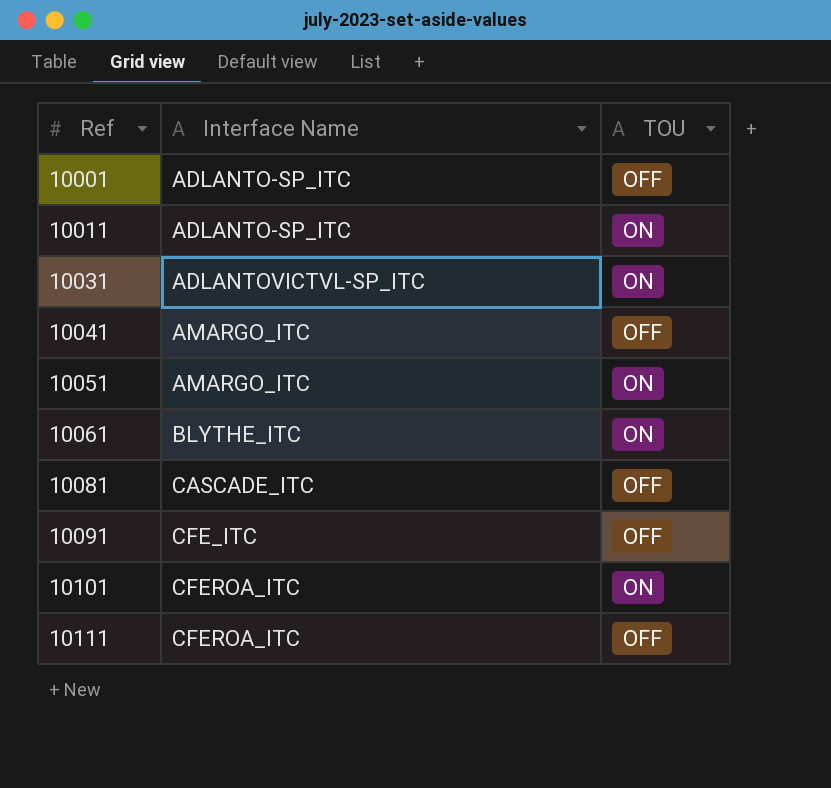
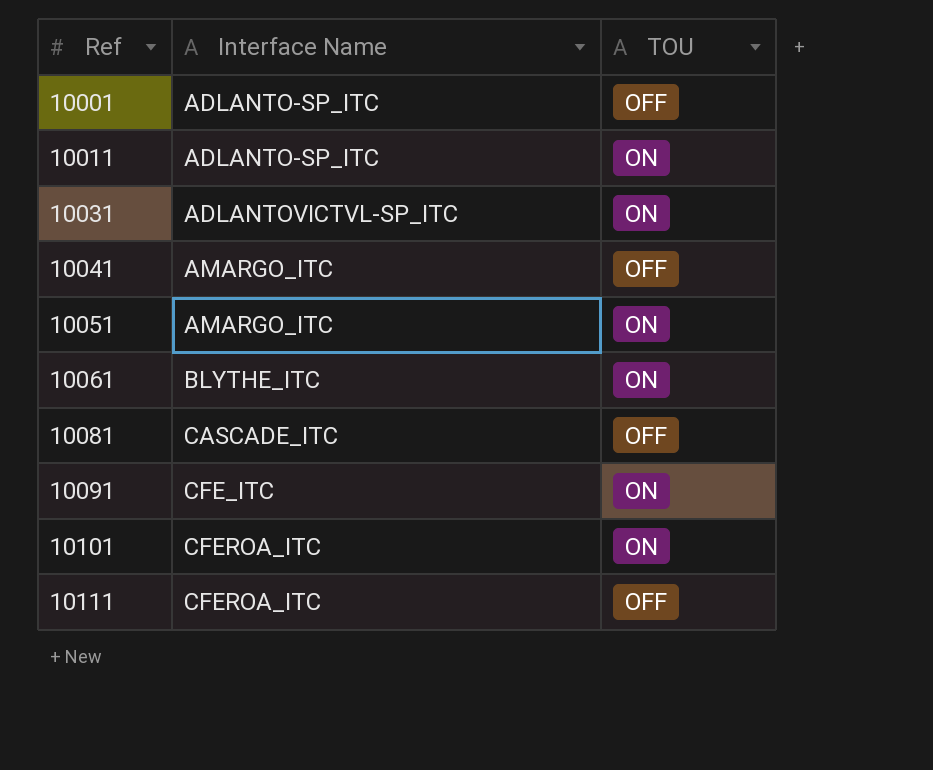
10091 | TOU: OFF -> ON

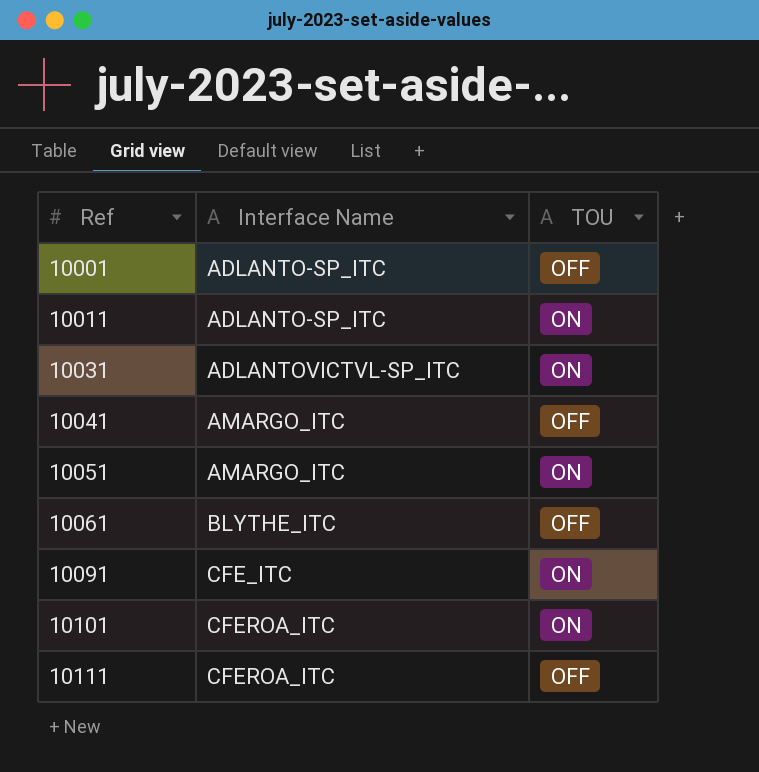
row 10081: CASCADE_ITC | OFF -> none
10061 | TOU: ON -> OFF

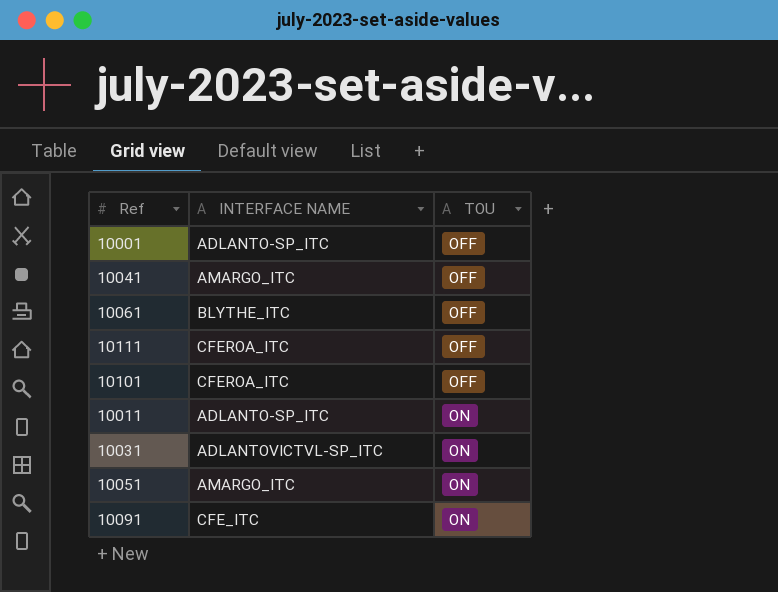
row order: Ref ascending -> TOU ascending
column name: Interface Name -> INTERFACE NAME
10101 | TOU: ON -> OFF

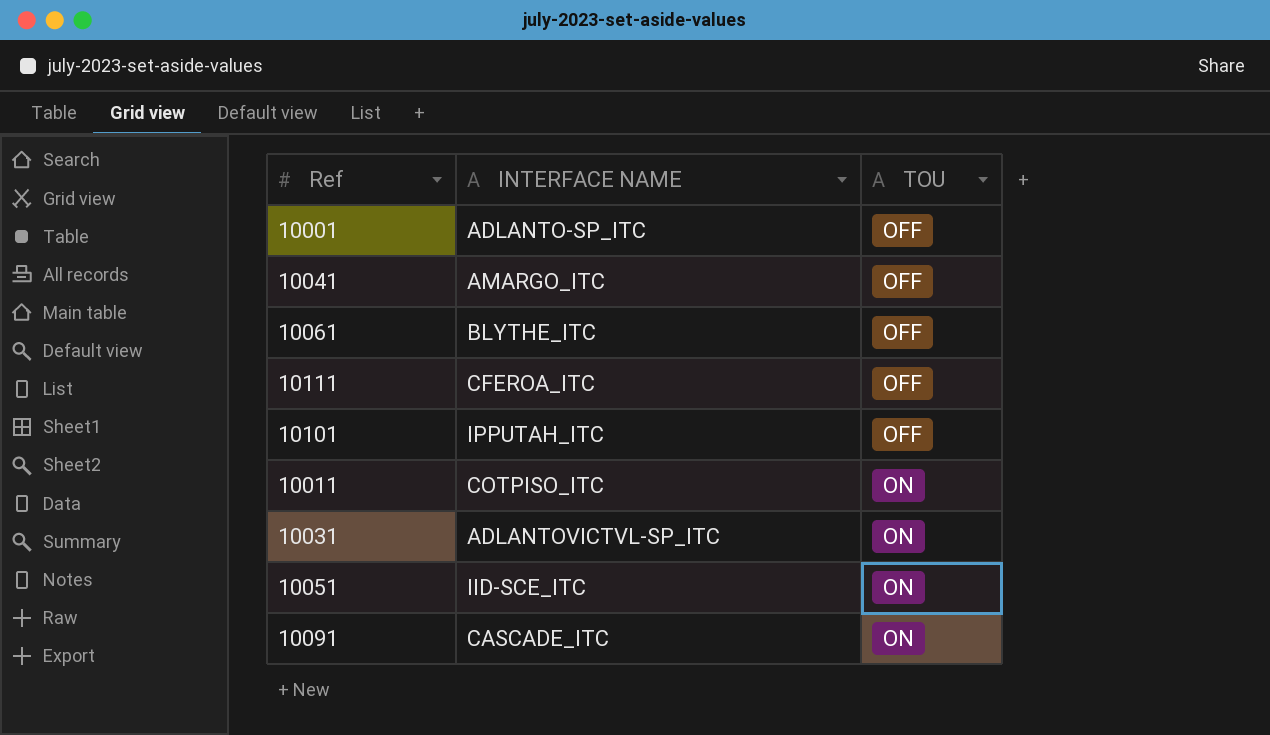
10101 | INTERFACE NAME: CFEROA_ITC -> IPPUTAH_ITC
10011 | INTERFACE NAME: ADLANTO-SP_ITC -> COTPISO_ITC
10051 | INTERFACE NAME: AMARGO_ITC -> IID-SCE_ITC
10091 | INTERFACE NAME: CFE_ITC -> CASCADE_ITC

